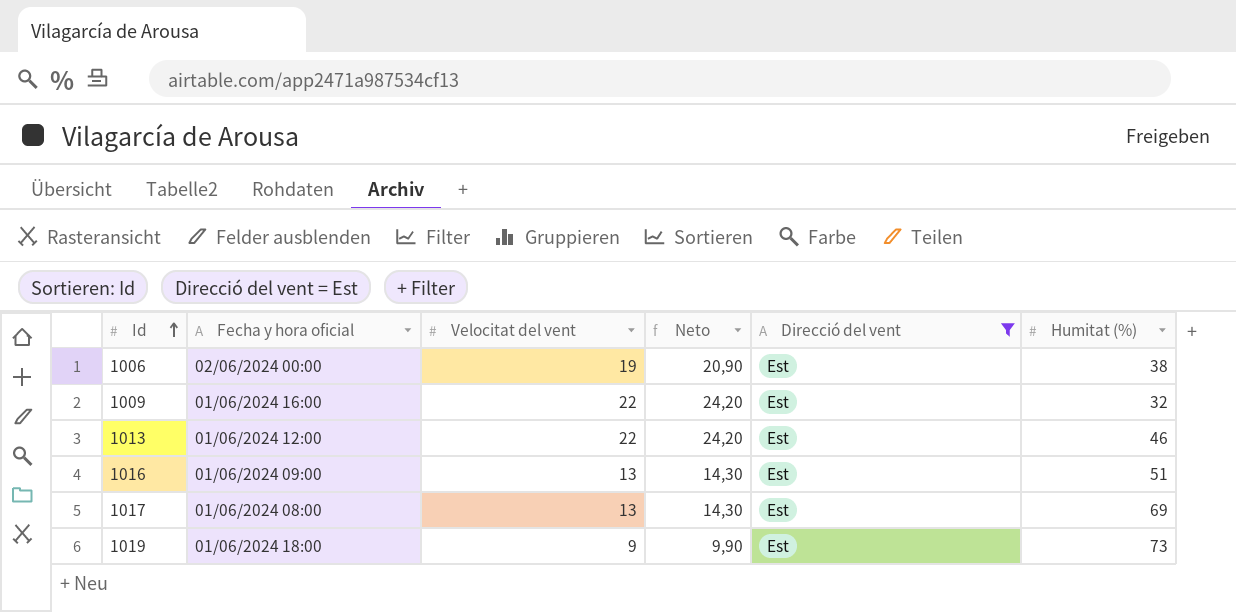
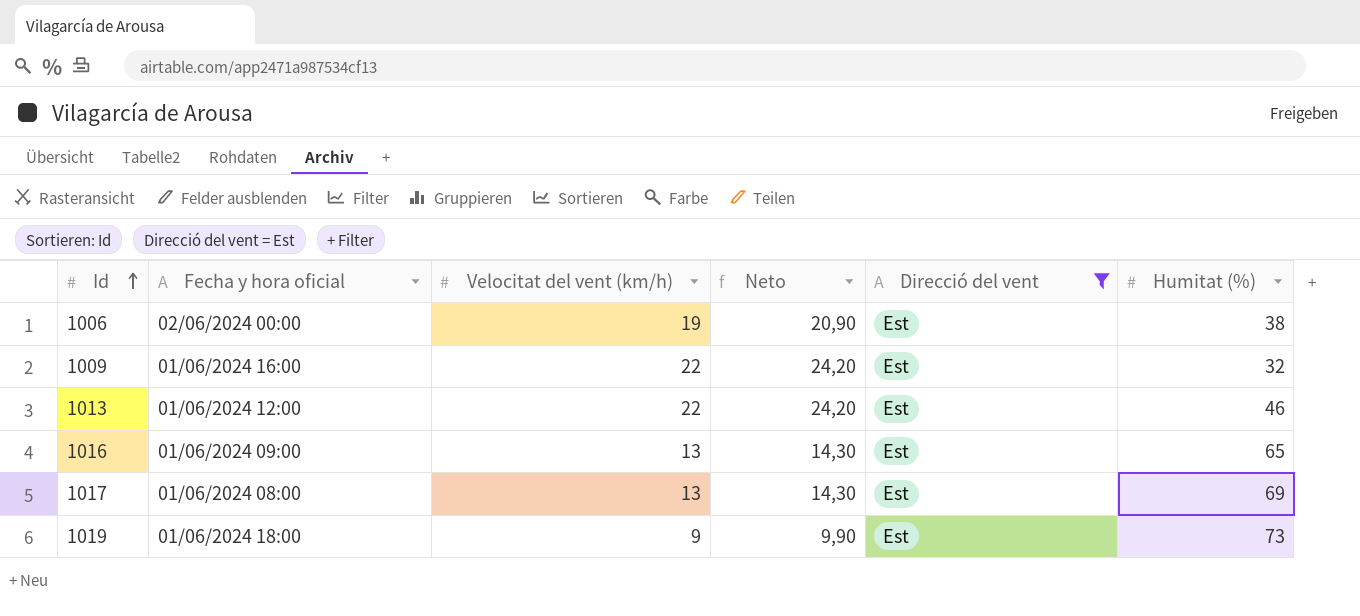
column name: Velocitat del vent -> Velocitat del vent (km/h)
1016 | Humitat (%): 51 -> 65

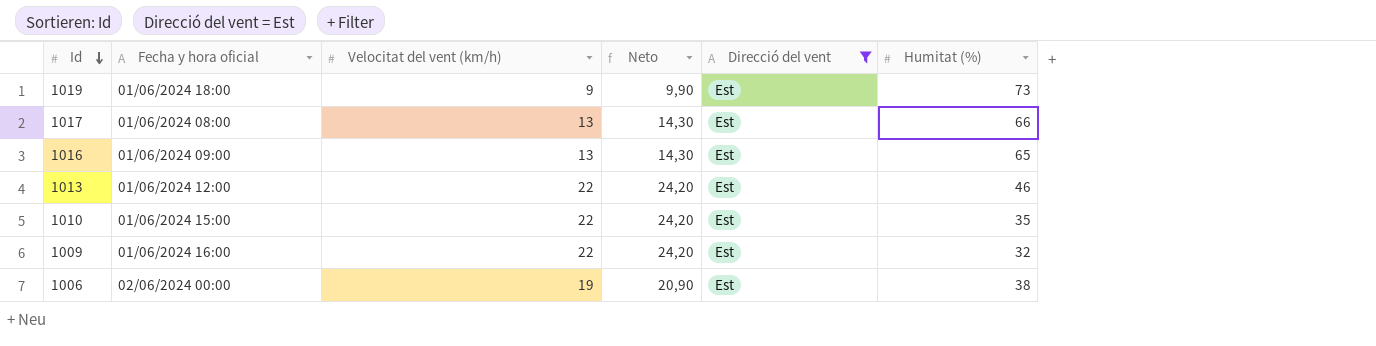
row order: Id ascending -> Id descending
1017 | Humitat (%): 69 -> 66
row 1010: none -> 01/06/2024 15:00 | 22 | 24,20 | Est | 35

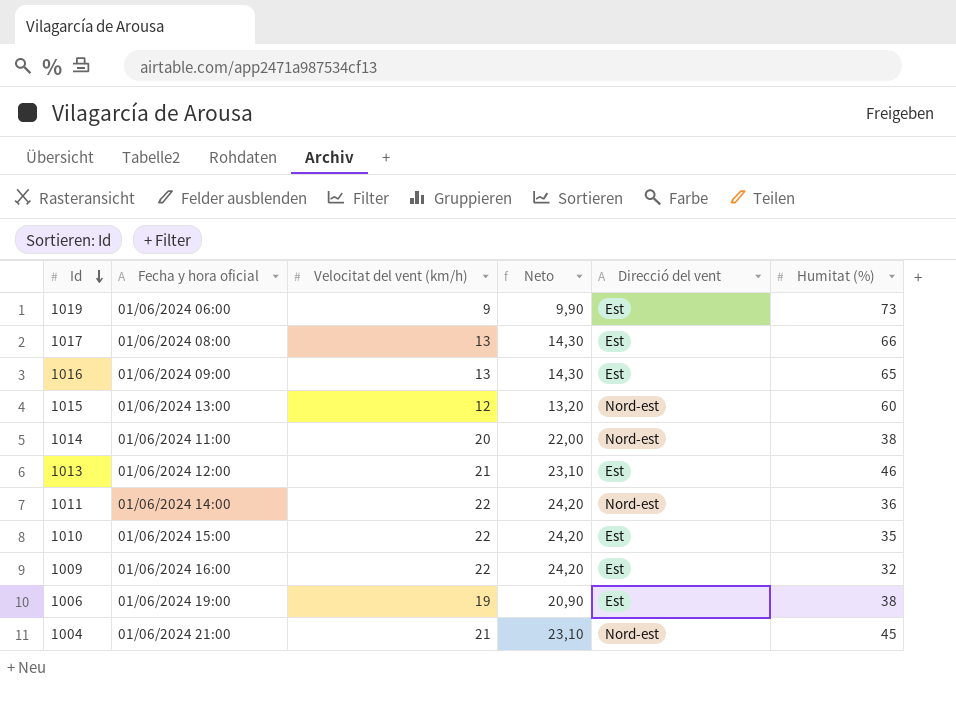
filter: Direcció del vent = Est -> none
1019 | Fecha y hora oficial: 01/06/2024 18:00 -> 01/06/2024 06:00
1013 | Velocitat del vent (km/h): 22 -> 21
1013 | Neto: 24,20 -> 23,10
1006 | Fecha y hora oficial: 02/06/2024 00:00 -> 01/06/2024 19:00

